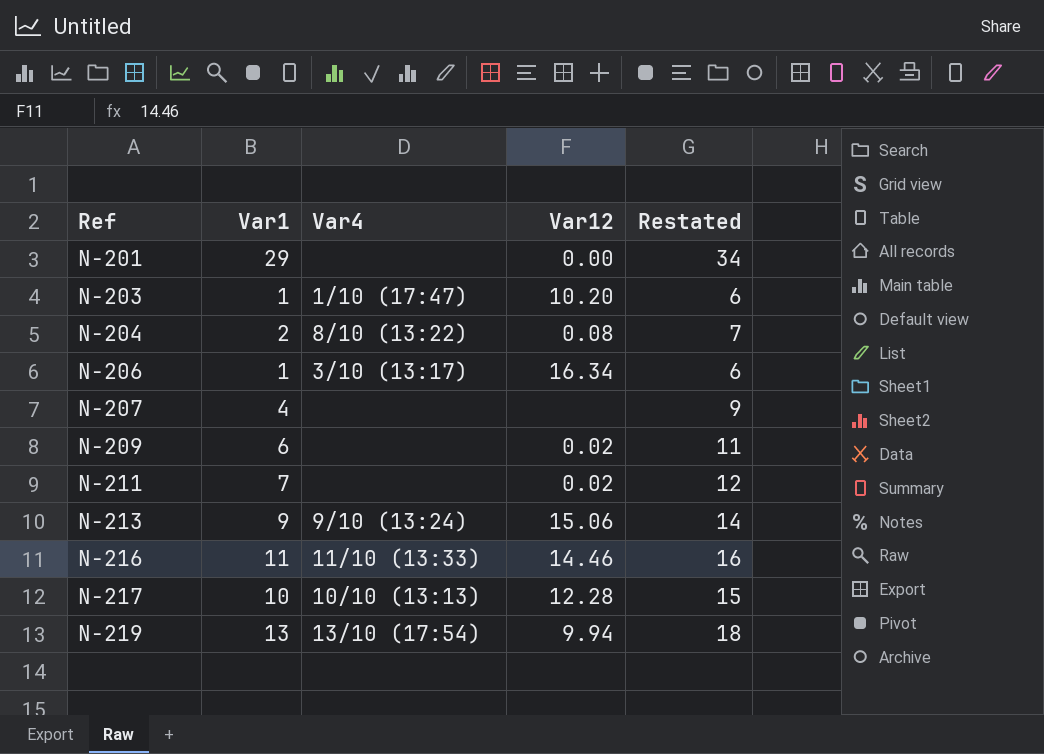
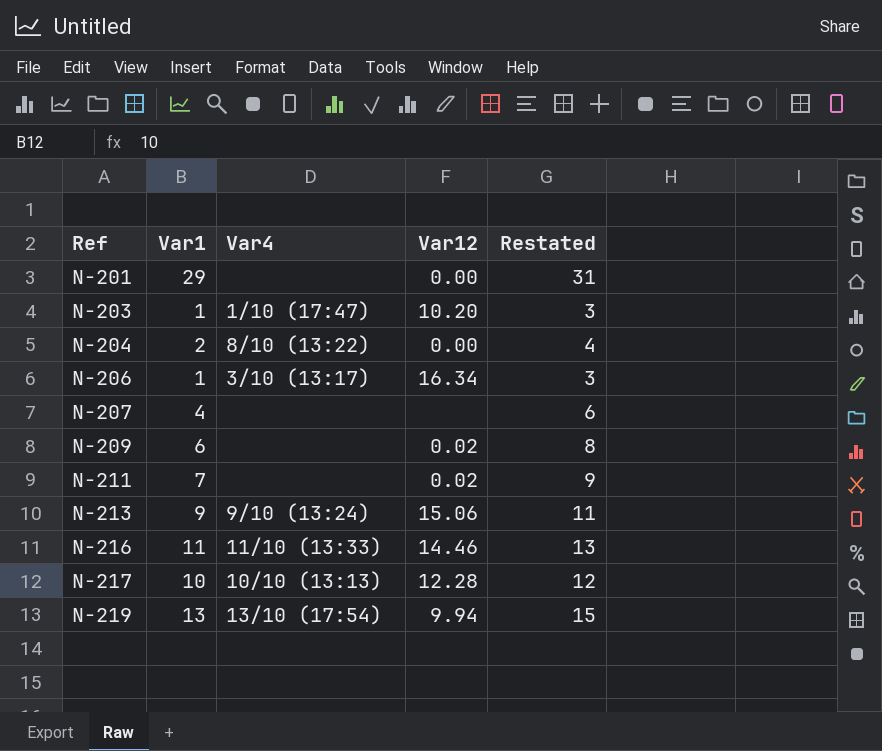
column Restated | formula: [Var1] + 5 -> [Var1] + 2
N-204 | Var12: 0.08 -> 0.00

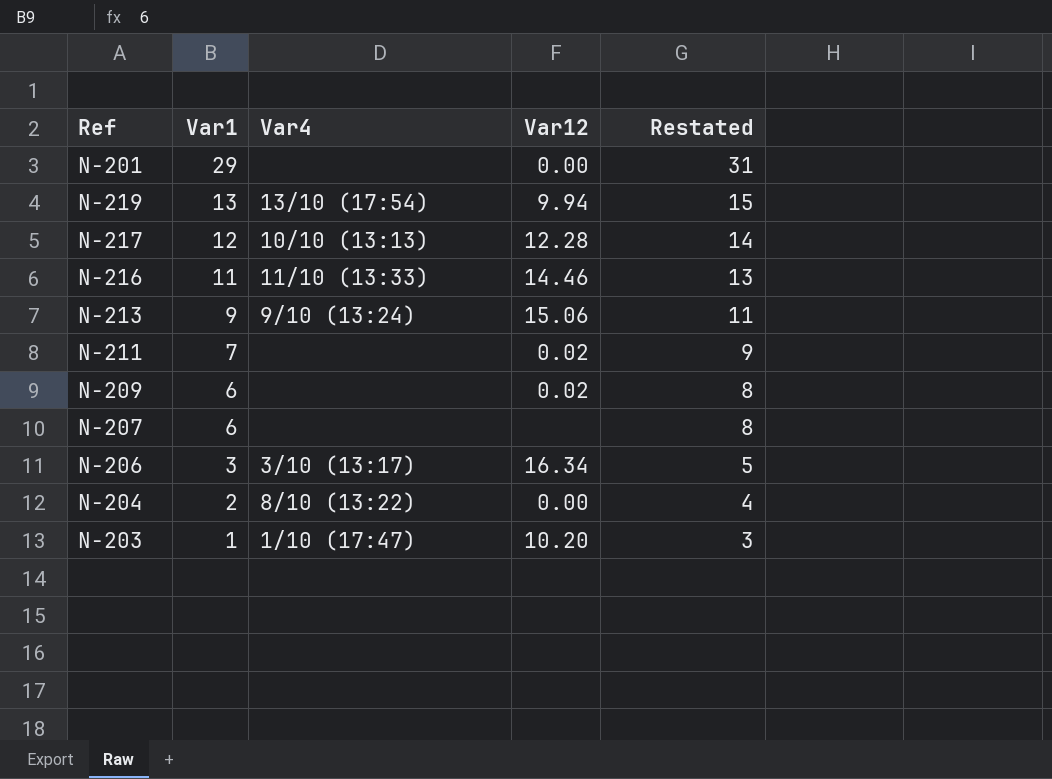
row order: Ref ascending -> Var1 descending
N-217 | Var1: 10 -> 12
N-217 | Restated: 12 -> 14
N-207 | Var1: 4 -> 6
N-207 | Restated: 6 -> 8
N-206 | Var1: 1 -> 3
N-206 | Restated: 3 -> 5

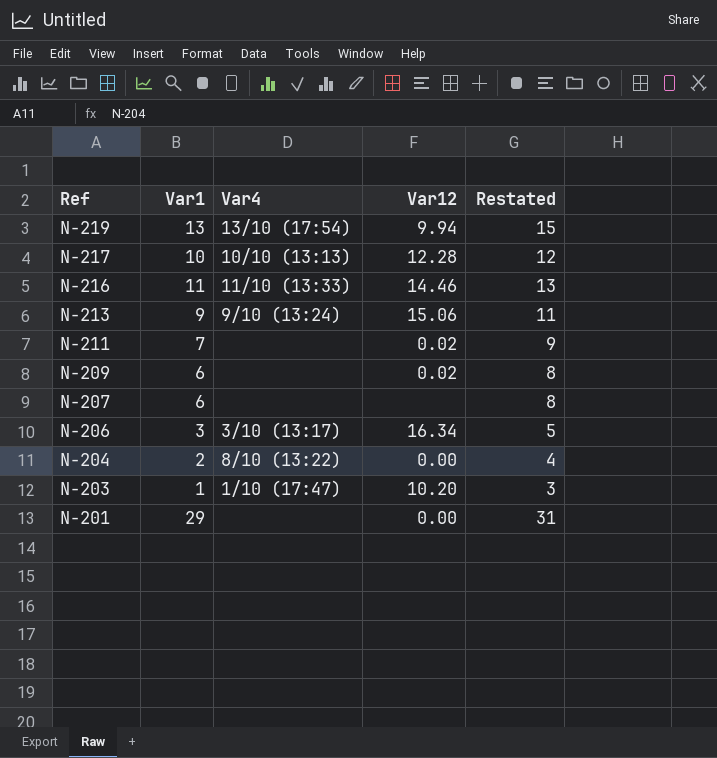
row order: Var1 descending -> Ref descending
N-217 | Var1: 12 -> 10
N-217 | Restated: 14 -> 12

